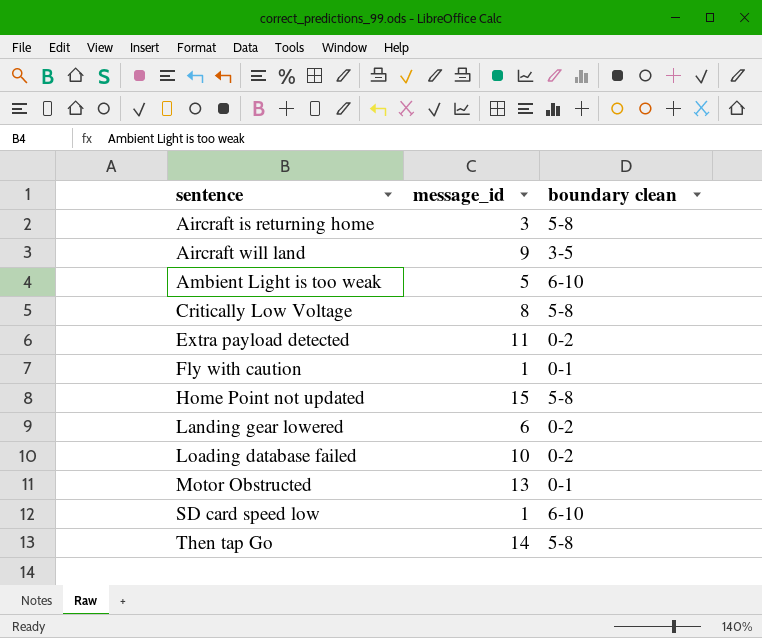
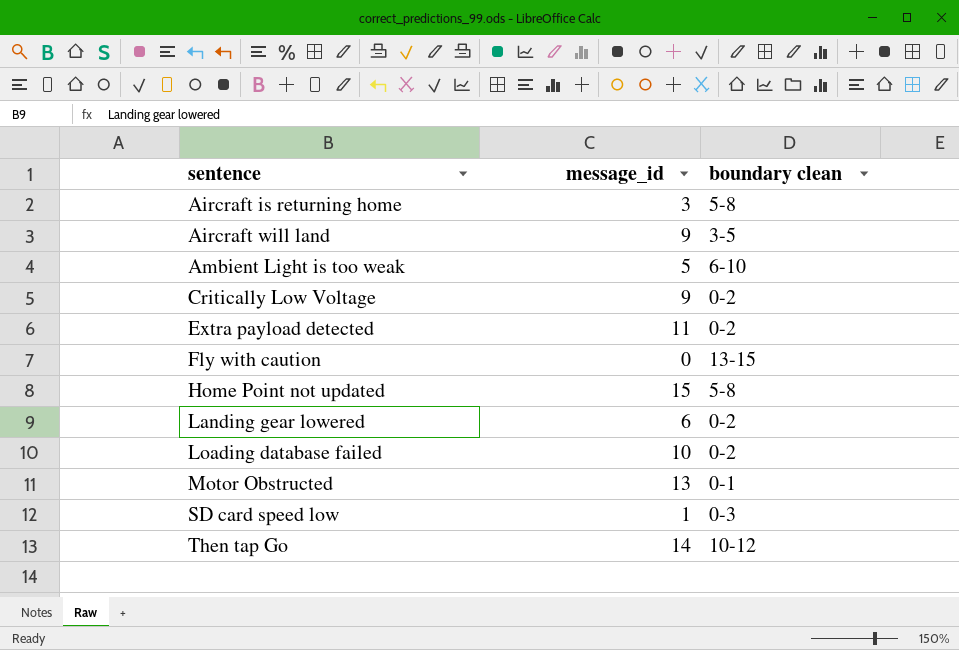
Critically Low Voltage | message_id: 8 -> 9
Critically Low Voltage | boundary clean: 5-8 -> 0-2
Fly with caution | message_id: 1 -> 0
Fly with caution | boundary clean: 0-1 -> 13-15
SD card speed low | boundary clean: 6-10 -> 0-3
Then tap Go | boundary clean: 5-8 -> 10-12

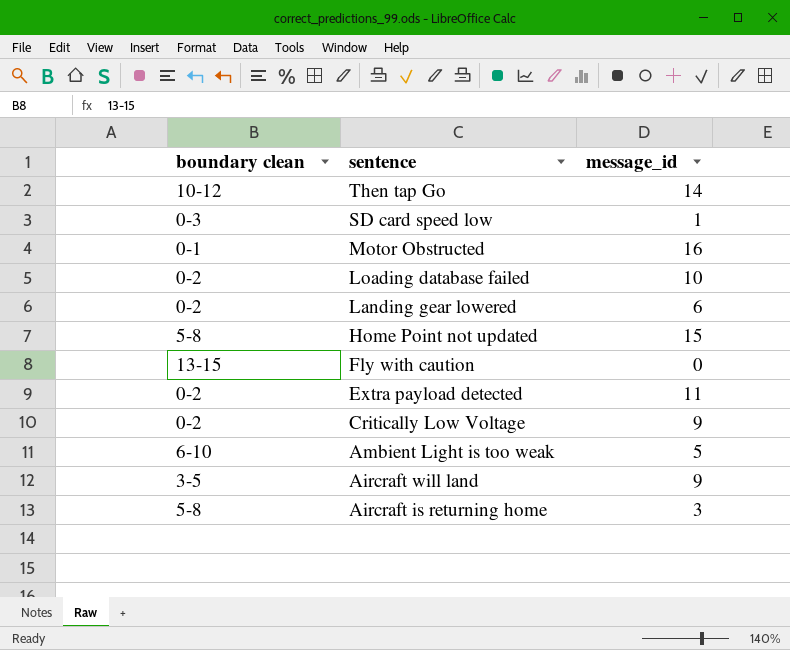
row order: sentence ascending -> sentence descending
column boundary clean | position: 3 -> 1
Motor Obstructed | message_id: 13 -> 16

